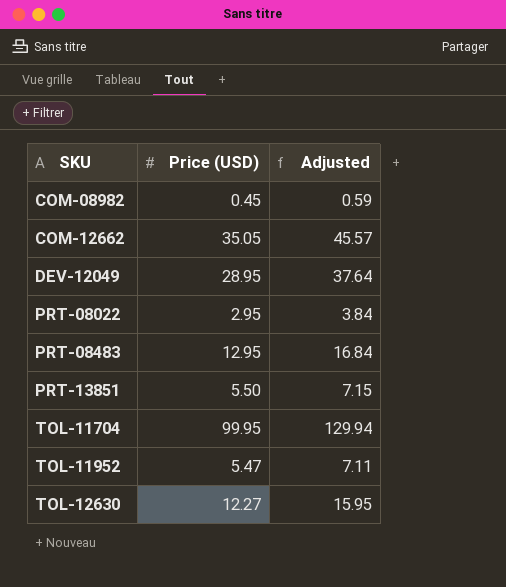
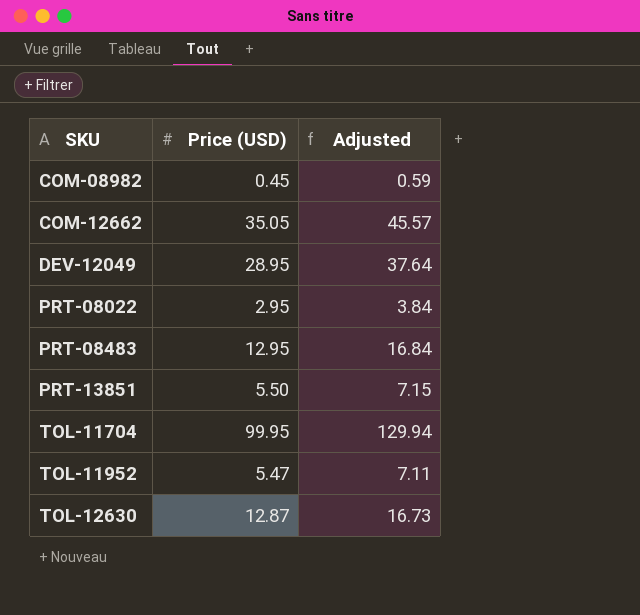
TOL-12630 | Price (USD): 12.27 -> 12.87
TOL-12630 | Adjusted: 15.95 -> 16.73

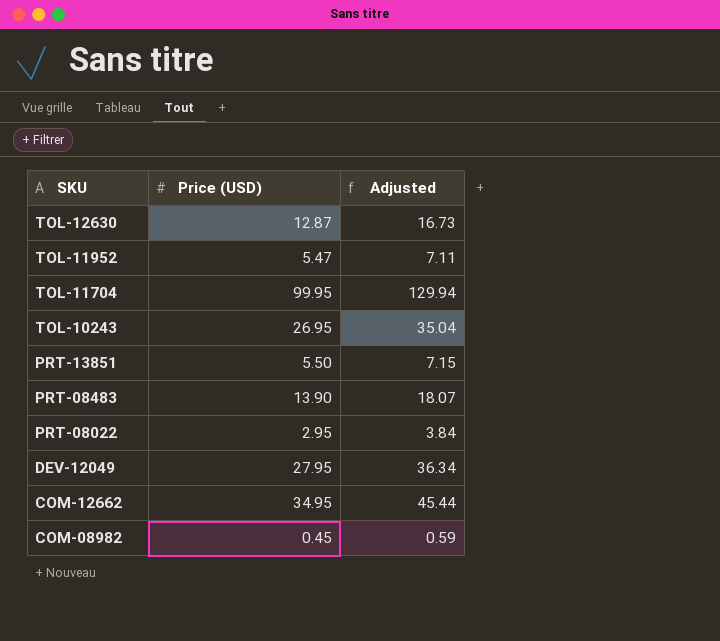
row order: SKU ascending -> SKU descending
row TOL-10243: none -> 26.95 | 35.04
PRT-08483 | Price (USD): 12.95 -> 13.90
PRT-08483 | Adjusted: 16.84 -> 18.07
DEV-12049 | Price (USD): 28.95 -> 27.95
DEV-12049 | Adjusted: 37.64 -> 36.34
COM-12662 | Price (USD): 35.05 -> 34.95
COM-12662 | Adjusted: 45.57 -> 45.44

